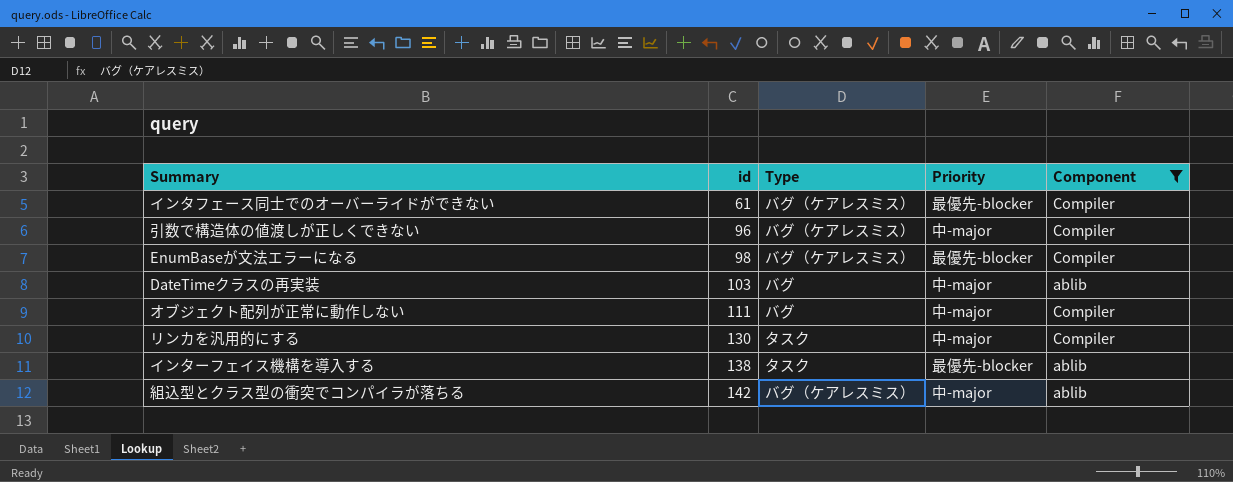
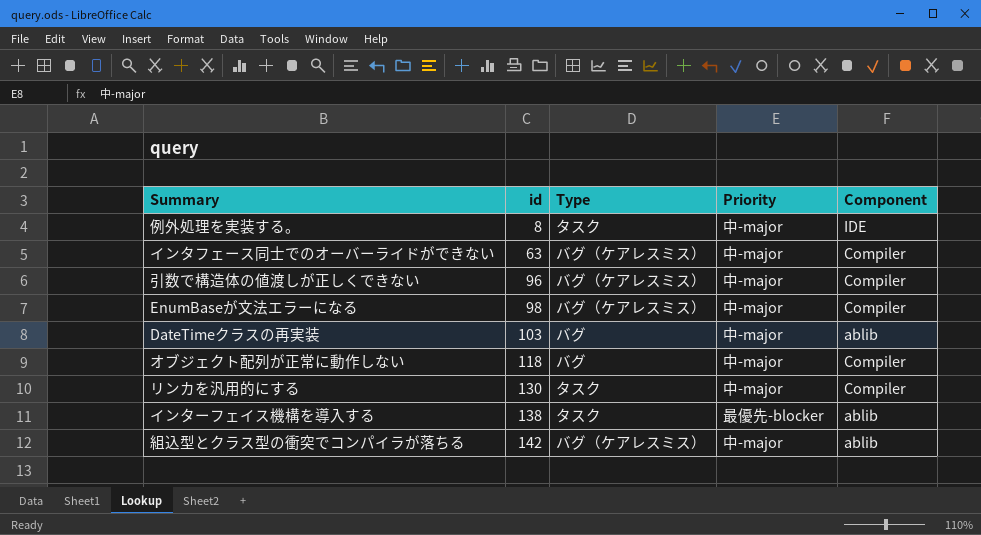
filter: Component != IDE -> none
インタフェース同士でのオーバーライドができない | id: 61 -> 63
インタフェース同士でのオーバーライドができない | Priority: 最優先-blocker -> 中-major
EnumBaseが文法エラーになる | Priority: 最優先-blocker -> 中-major
オブジェクト配列が正常に動作しない | id: 111 -> 118

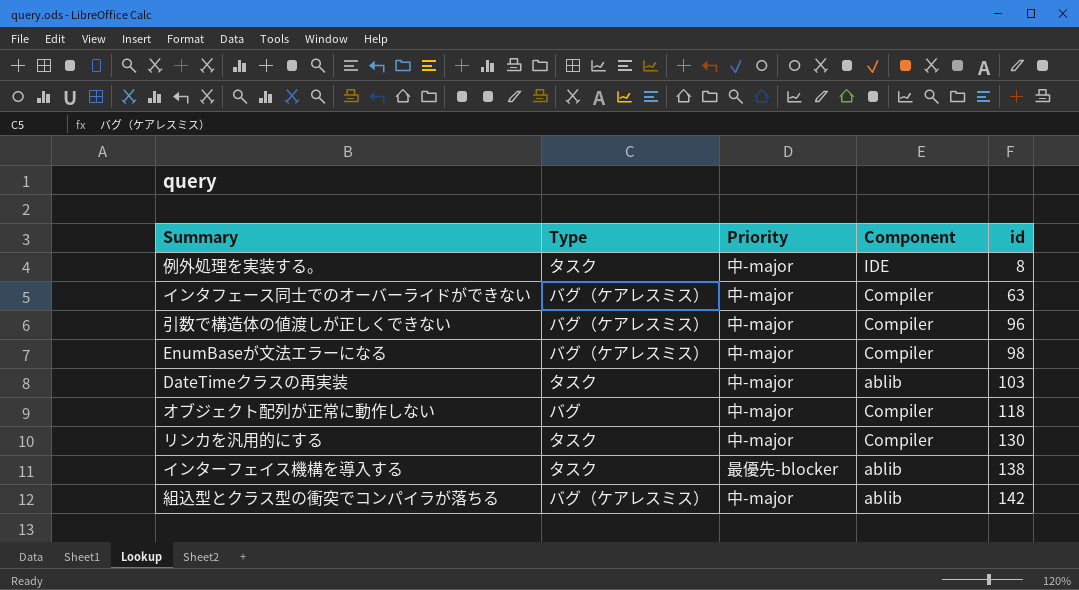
column id | position: 2 -> 5
DateTimeクラスの再実装 | Type: バグ -> タスク

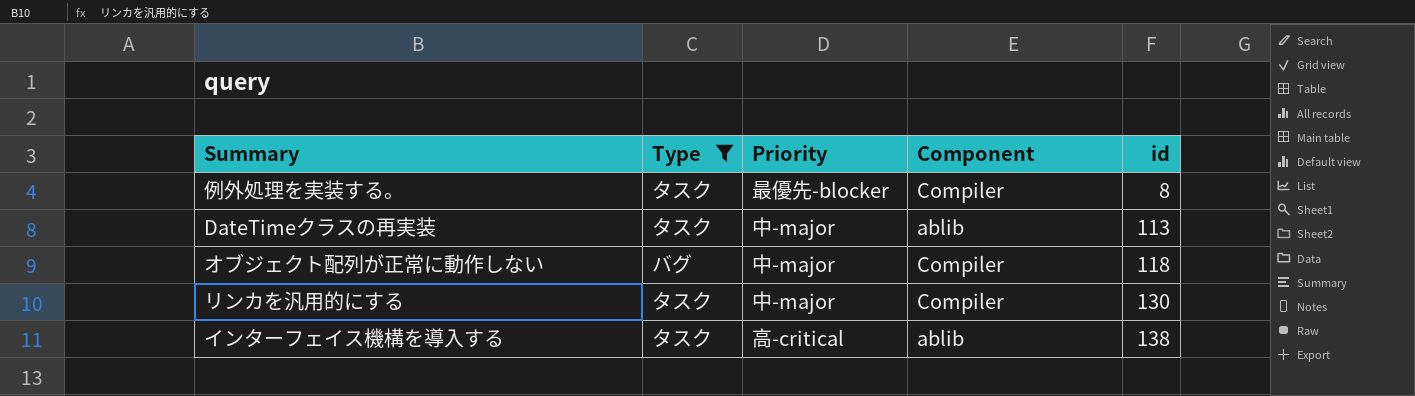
filter: none -> Type != バグ（ケアレスミス）
例外処理を実装する。 | Priority: 中-major -> 最優先-blocker
例外処理を実装する。 | Component: IDE -> Compiler
DateTimeクラスの再実装 | id: 103 -> 113
インターフェイス機構を導入する | Priority: 最優先-blocker -> 高-critical

